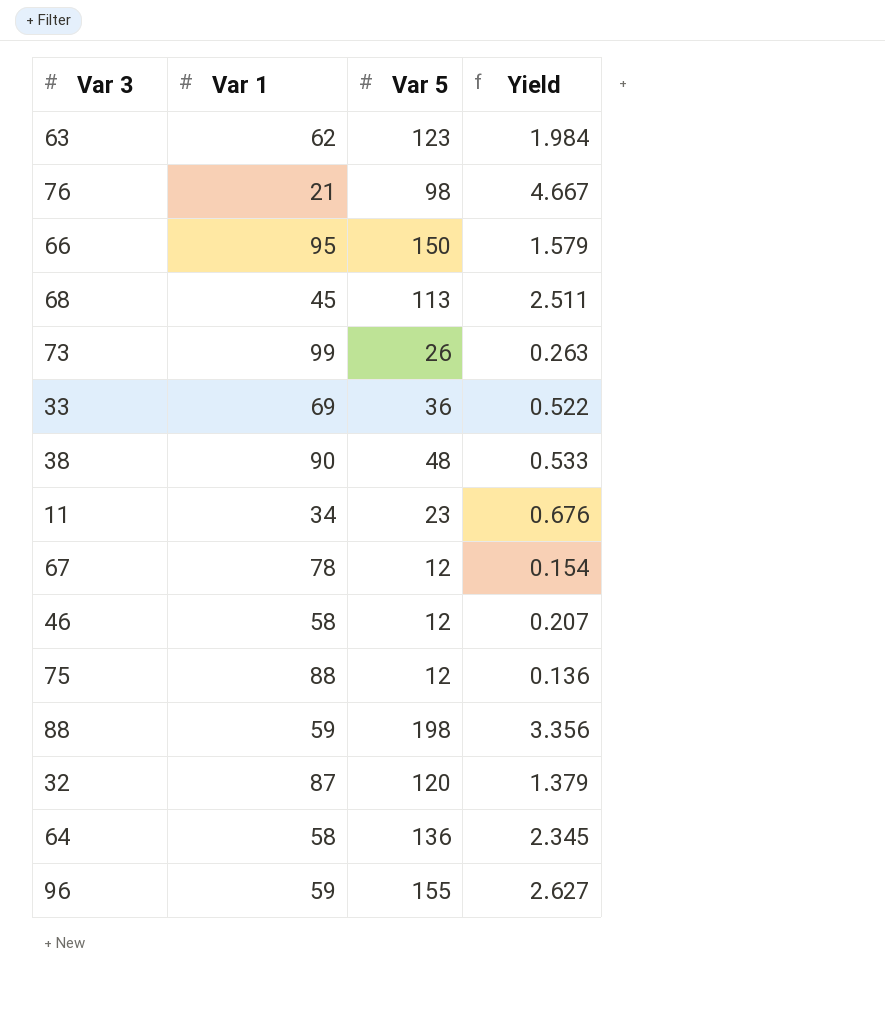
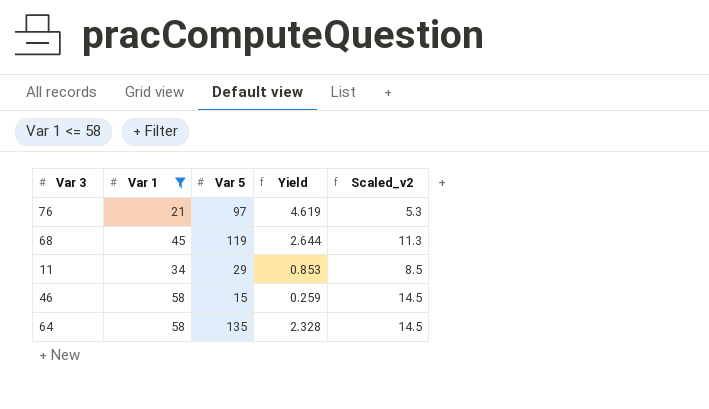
filter: none -> Var 1 <= 58
column Scaled_v2 | formula: none -> [Var 1] * 0.25
76 | Var 5: 98 -> 97
76 | Yield: 4.667 -> 4.619
68 | Var 5: 113 -> 119
68 | Yield: 2.511 -> 2.644
11 | Var 5: 23 -> 29
11 | Yield: 0.676 -> 0.853
46 | Var 5: 12 -> 15
46 | Yield: 0.207 -> 0.259
64 | Var 5: 136 -> 135
64 | Yield: 2.345 -> 2.328

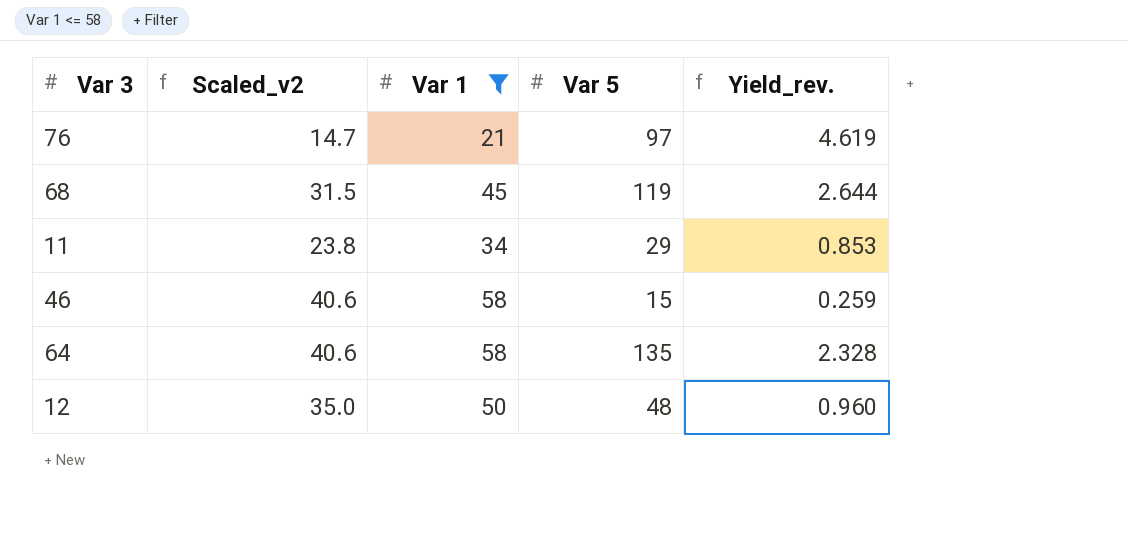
column Scaled_v2 | formula: [Var 1] * 0.25 -> [Var 1] * 0.7
column Scaled_v2 | position: 5 -> 2
column name: Yield -> Yield_rev.
row 12: none -> 35.0 | 50 | 48 | 0.960

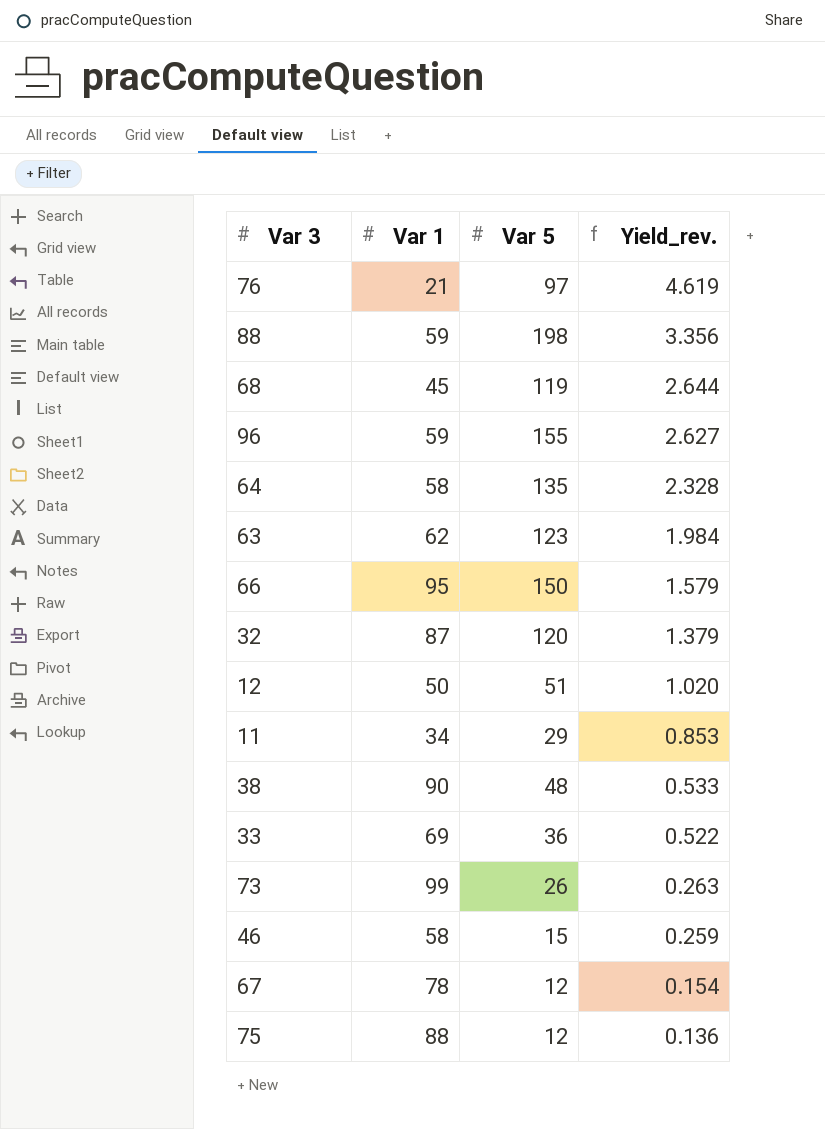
filter: Var 1 <= 58 -> none
row order: none -> Yield_rev. descending
column Scaled_v2 | formula: [Var 1] * 0.7 -> none
12 | Var 5: 48 -> 51
12 | Yield_rev.: 0.960 -> 1.020

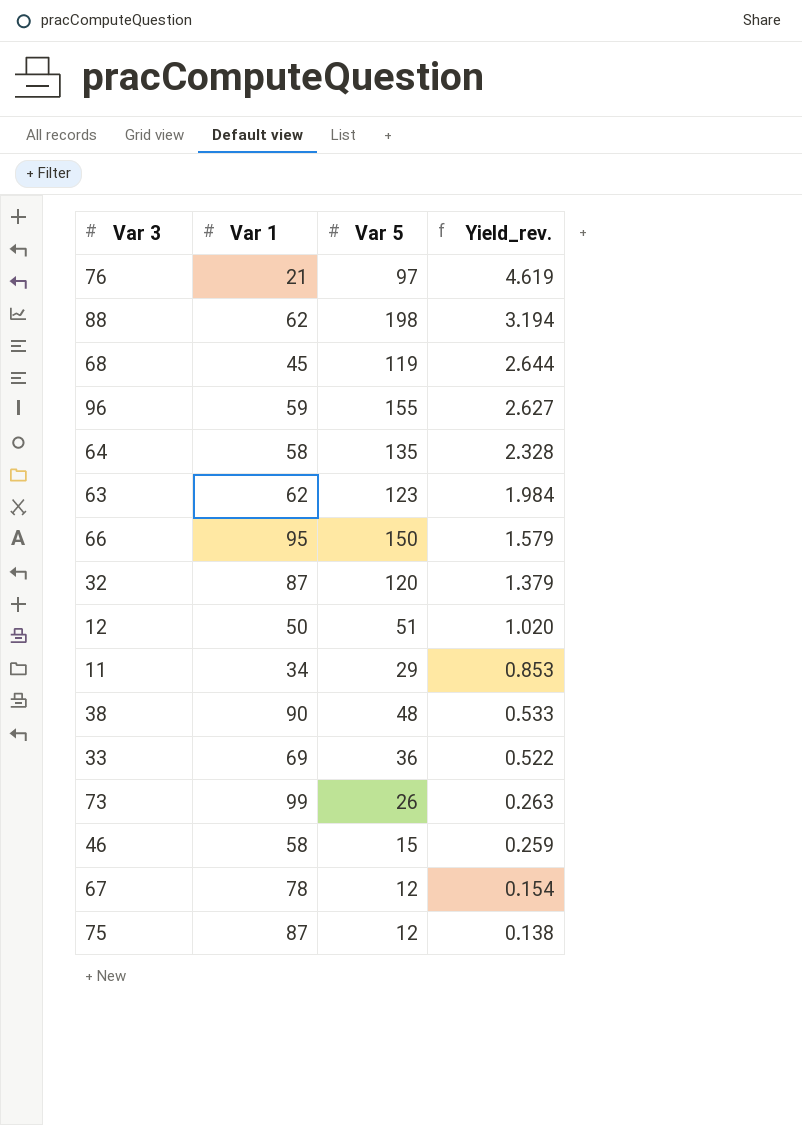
88 | Var 1: 59 -> 62
88 | Yield_rev.: 3.356 -> 3.194
75 | Var 1: 88 -> 87
75 | Yield_rev.: 0.136 -> 0.138

